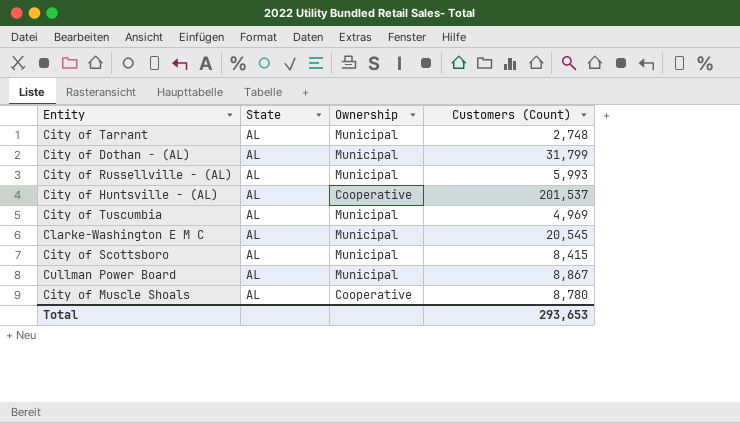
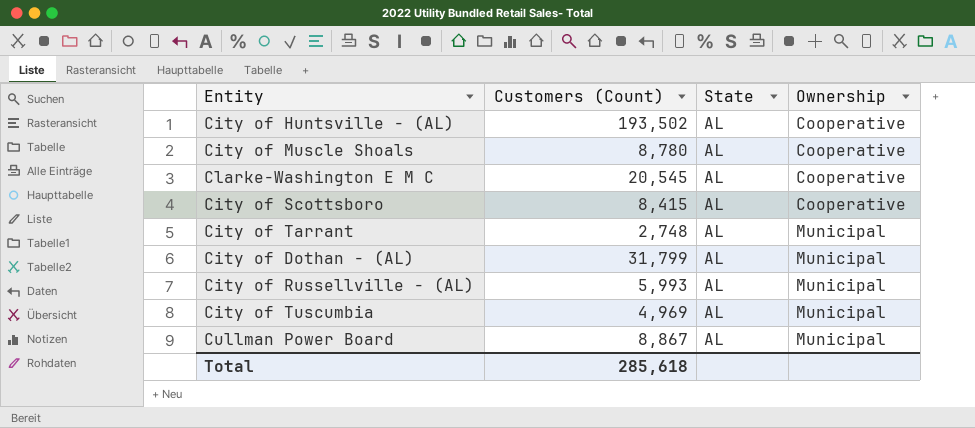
row order: none -> Ownership ascending
column Customers (Count) | position: 4 -> 2
City of Huntsville - (AL) | Customers (Count): 201,537 -> 193,502
Clarke-Washington E M C | Ownership: Municipal -> Cooperative
City of Scottsboro | Ownership: Municipal -> Cooperative
Total | Customers (Count): 293,653 -> 285,618

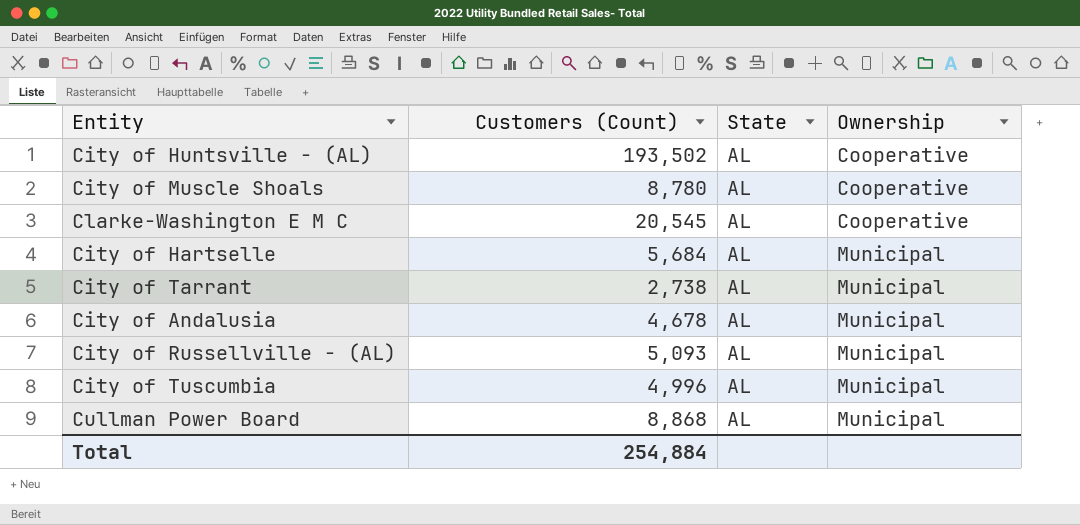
row City of Scottsboro: 8,415 | AL | Cooperative -> none
row City of Dothan - (AL): 31,799 | AL | Municipal -> none
row City of Hartselle: none -> 5,684 | AL | Municipal
City of Tarrant | Customers (Count): 2,748 -> 2,738
row City of Andalusia: none -> 4,678 | AL | Municipal
City of Russellville - (AL) | Customers (Count): 5,993 -> 5,093
City of Tuscumbia | Customers (Count): 4,969 -> 4,996
Cullman Power Board | Customers (Count): 8,867 -> 8,868
Total | Customers (Count): 285,618 -> 254,884

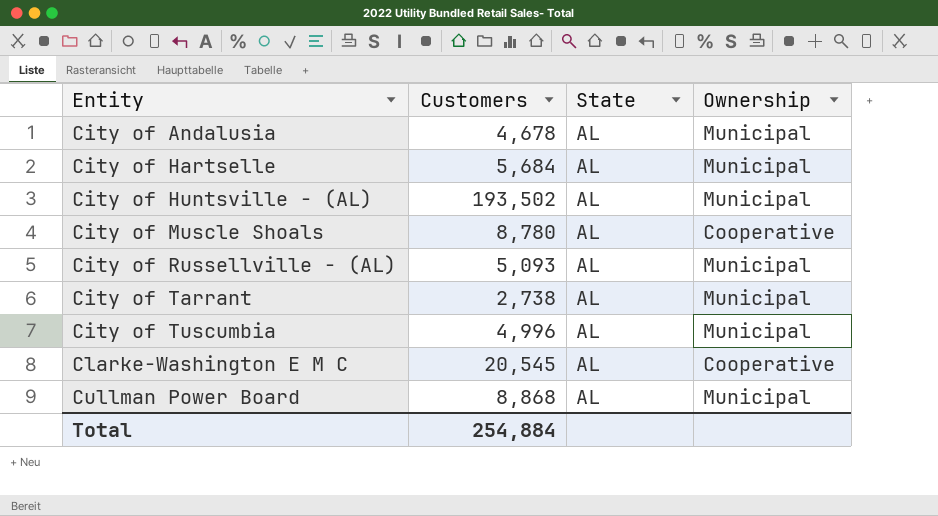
row order: Ownership ascending -> Entity ascending
column name: Customers (Count) -> Customers
City of Huntsville - (AL) | Ownership: Cooperative -> Municipal

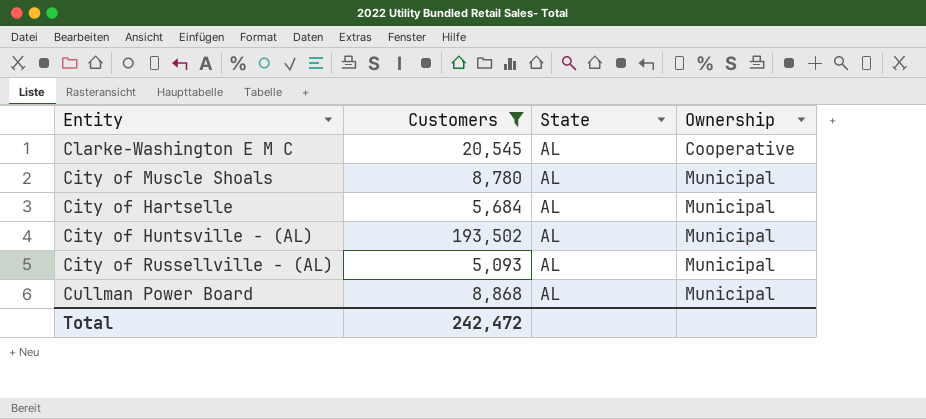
filter: none -> Customers >= 5,093
row order: Entity ascending -> Ownership ascending
City of Muscle Shoals | Ownership: Cooperative -> Municipal
Total | Customers: 254,884 -> 242,472

